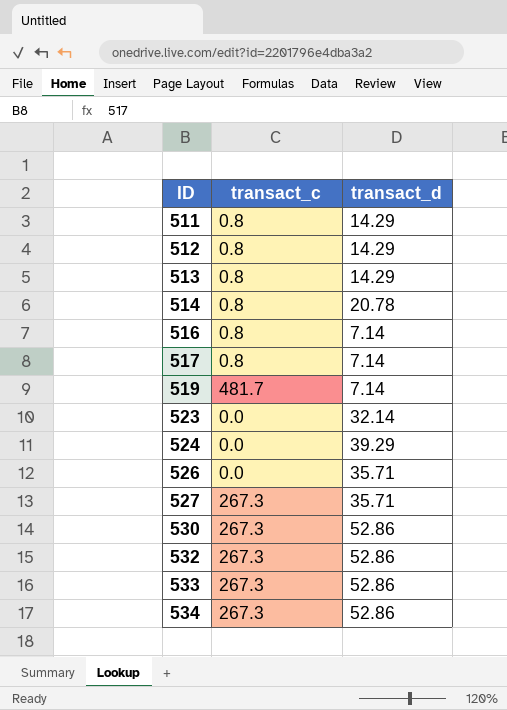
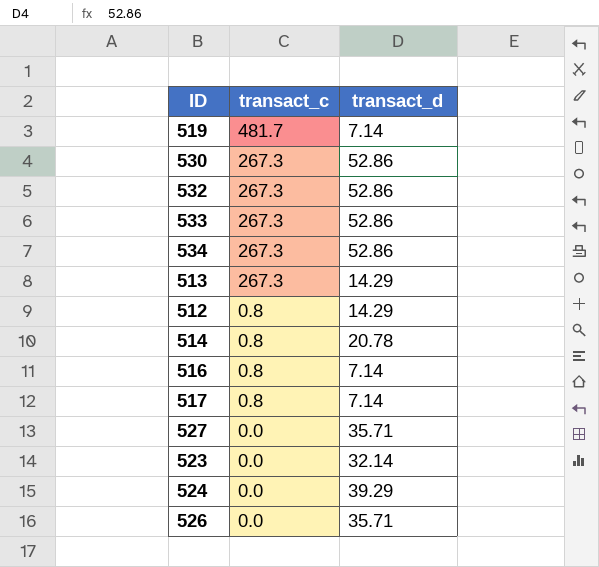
row order: ID ascending -> transact_c descending
row 511: 0.8 | 14.29 -> none
513 | transact_c: 0.8 -> 267.3
527 | transact_c: 267.3 -> 0.0

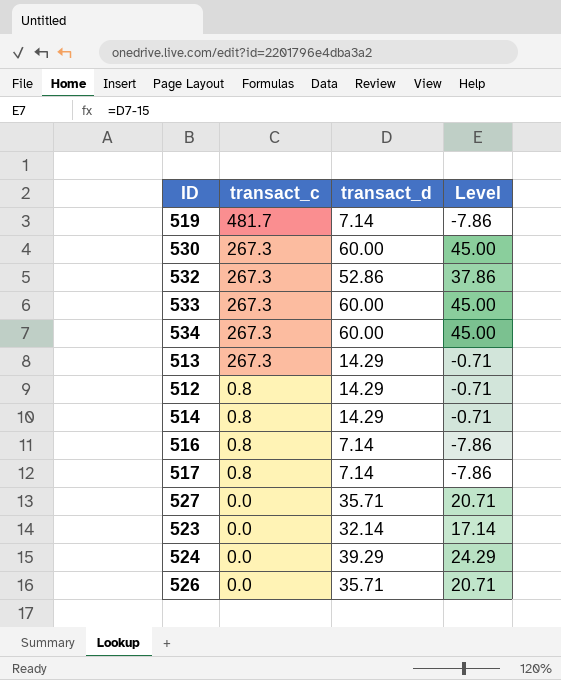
column Level | formula: none -> [transact_d] - 15
530 | transact_d: 52.86 -> 60.00
533 | transact_d: 52.86 -> 60.00
534 | transact_d: 52.86 -> 60.00
514 | transact_d: 20.78 -> 14.29

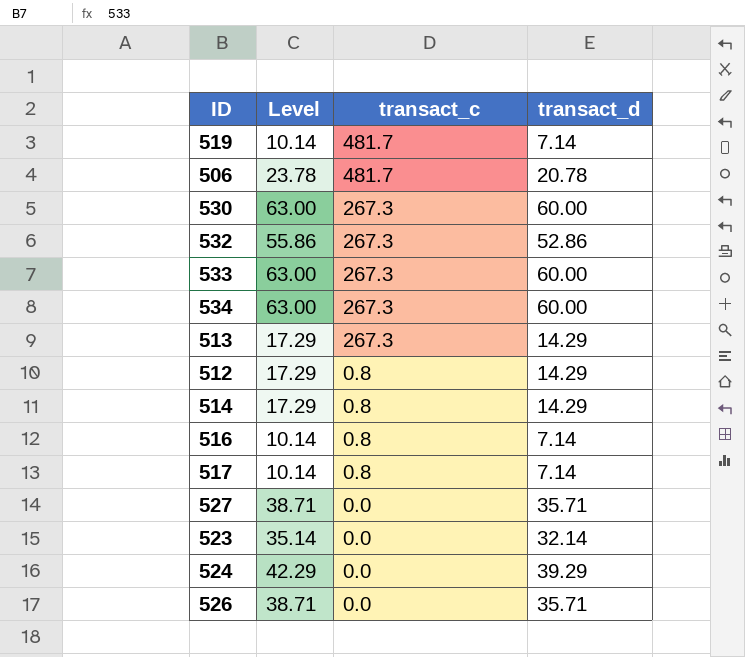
column Level | formula: [transact_d] - 15 -> [transact_d] + 3
column Level | position: 4 -> 2
row 506: none -> 23.78 | 481.7 | 20.78

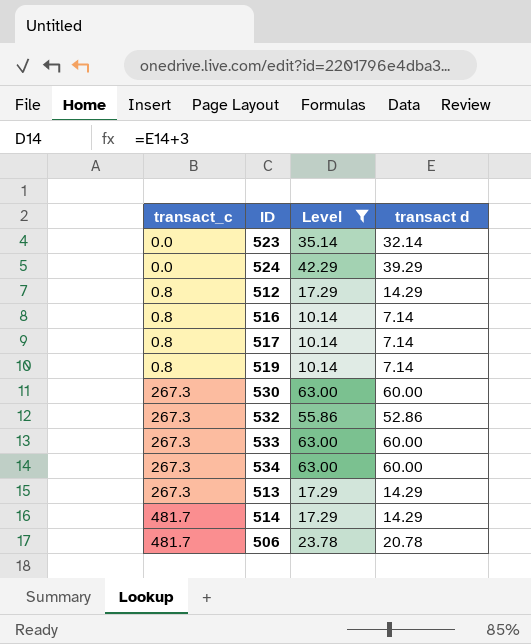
filter: none -> Level != 38.71
row order: transact_c descending -> transact_c ascending
column transact_c | position: 3 -> 1
column name: transact_d -> transact d
519 | transact_c: 481.7 -> 0.8
514 | transact_c: 0.8 -> 481.7

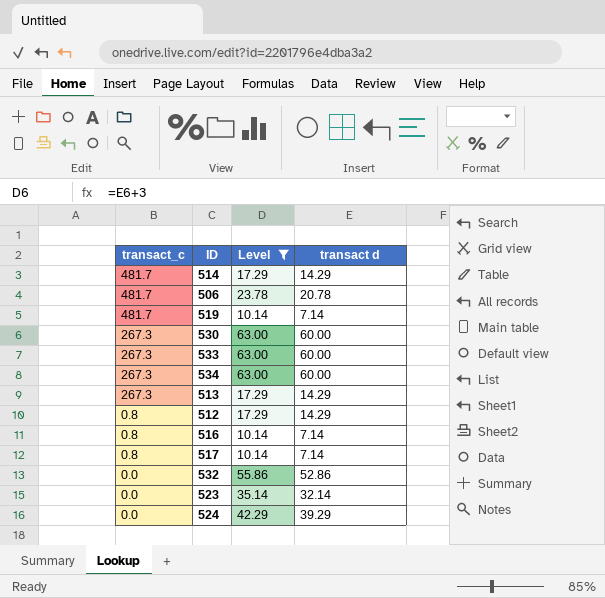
row order: transact_c ascending -> transact_c descending
519 | transact_c: 0.8 -> 481.7
532 | transact_c: 267.3 -> 0.0

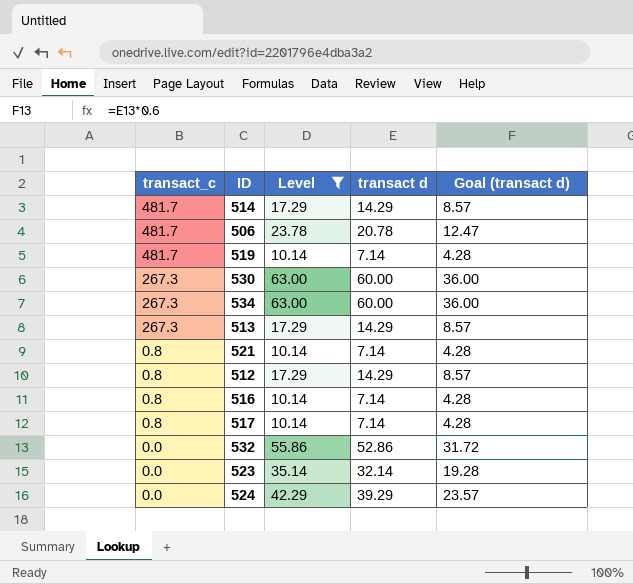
column Goal (transact d) | formula: none -> [transact d] * 0.6
row 533: 267.3 | 63.00 | 60.00 -> none
row 521: none -> 0.8 | 10.14 | 7.14 | 4.28

